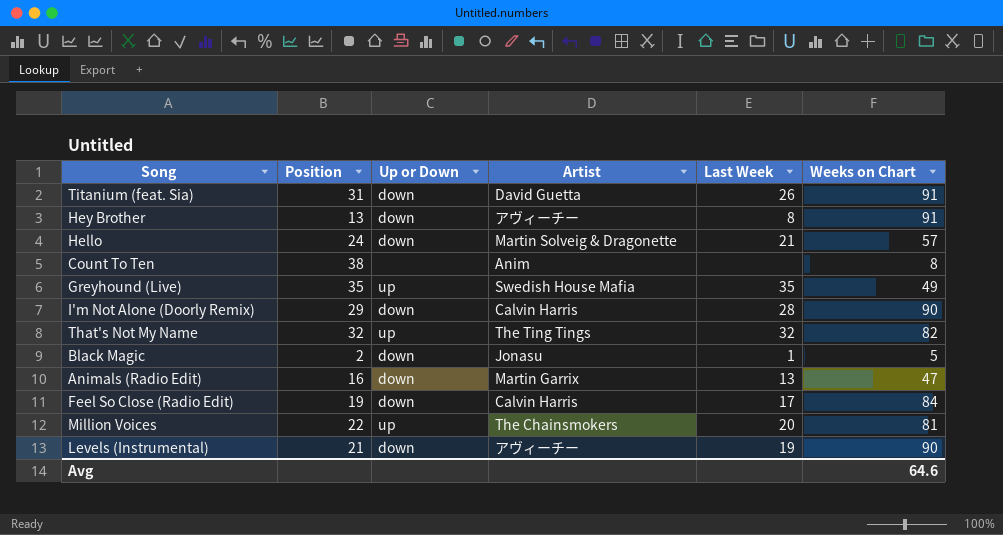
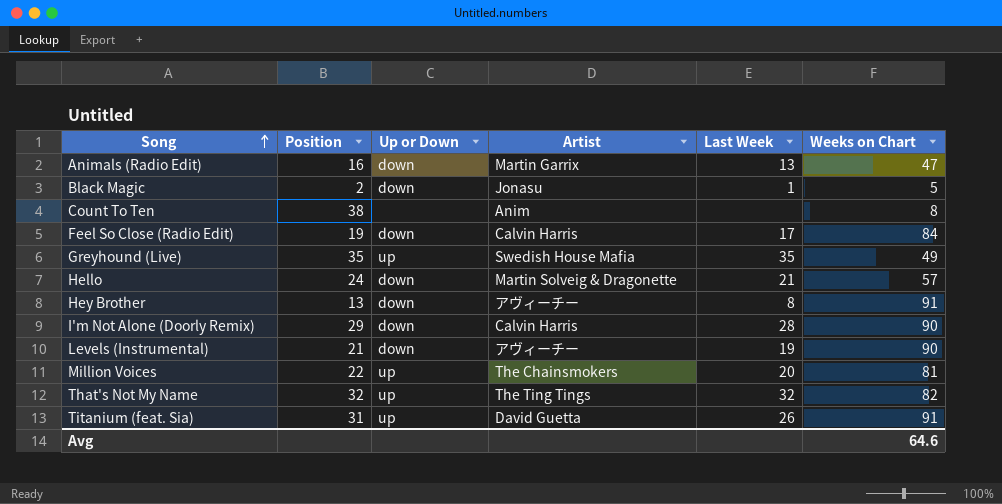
row order: none -> Song ascending
Titanium (feat. Sia) | Up or Down: down -> up

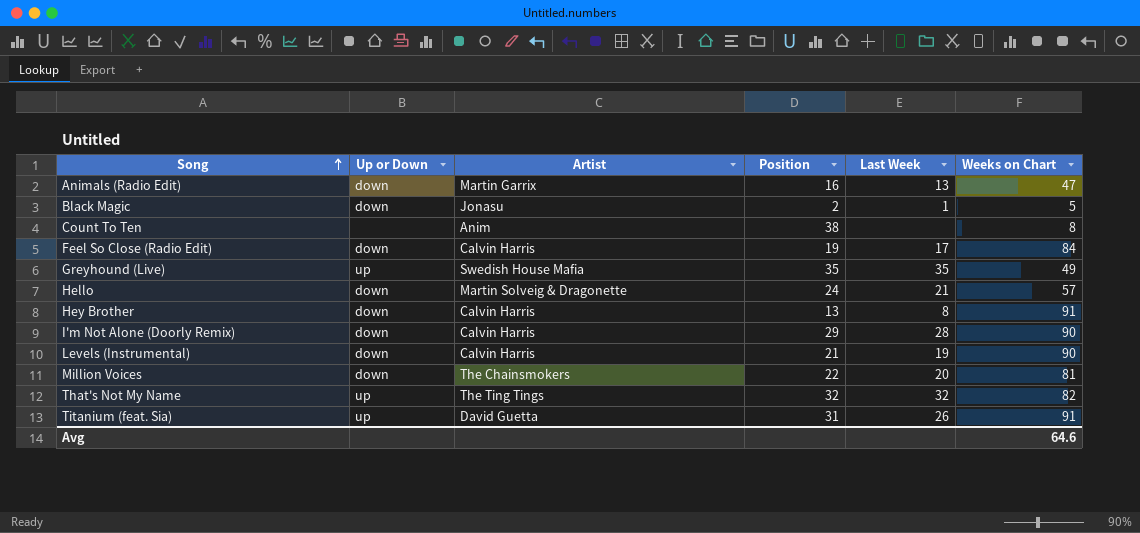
column Position | position: 2 -> 4
Hey Brother | Artist: アヴィーチー -> Calvin Harris
Levels (Instrumental) | Artist: アヴィーチー -> Calvin Harris
Million Voices | Up or Down: up -> down

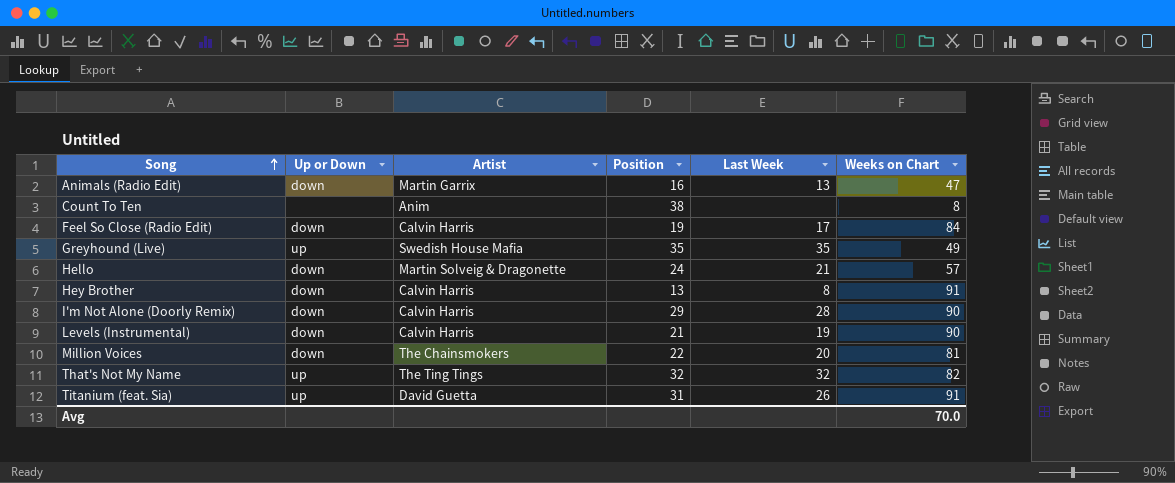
row Black Magic: down | Jonasu | 2 | 1 | 5 -> none
Avg | Weeks on Chart: 64.6 -> 70.0

